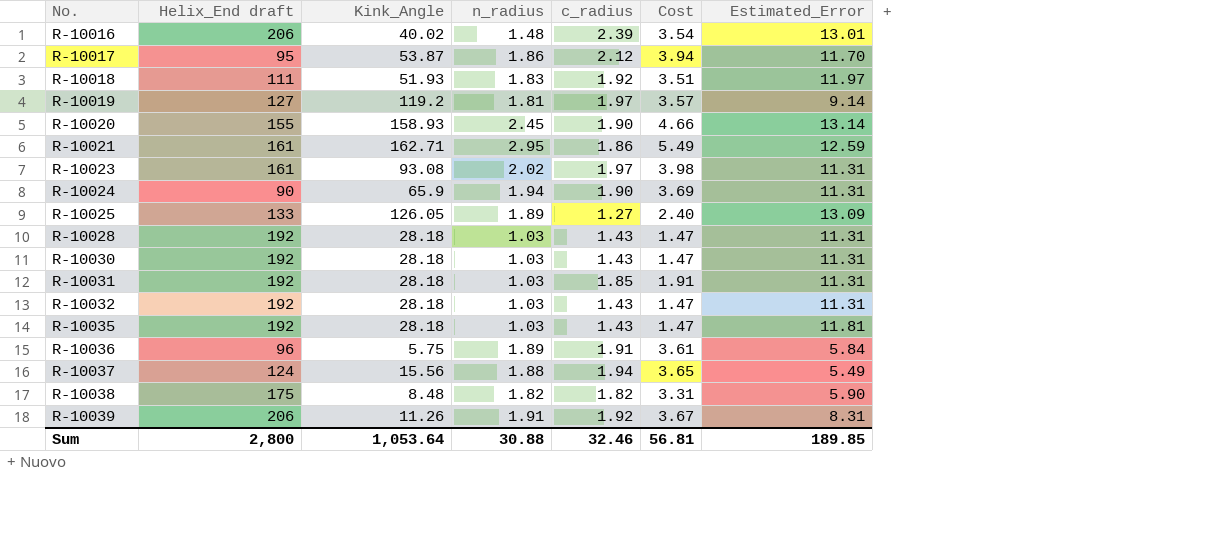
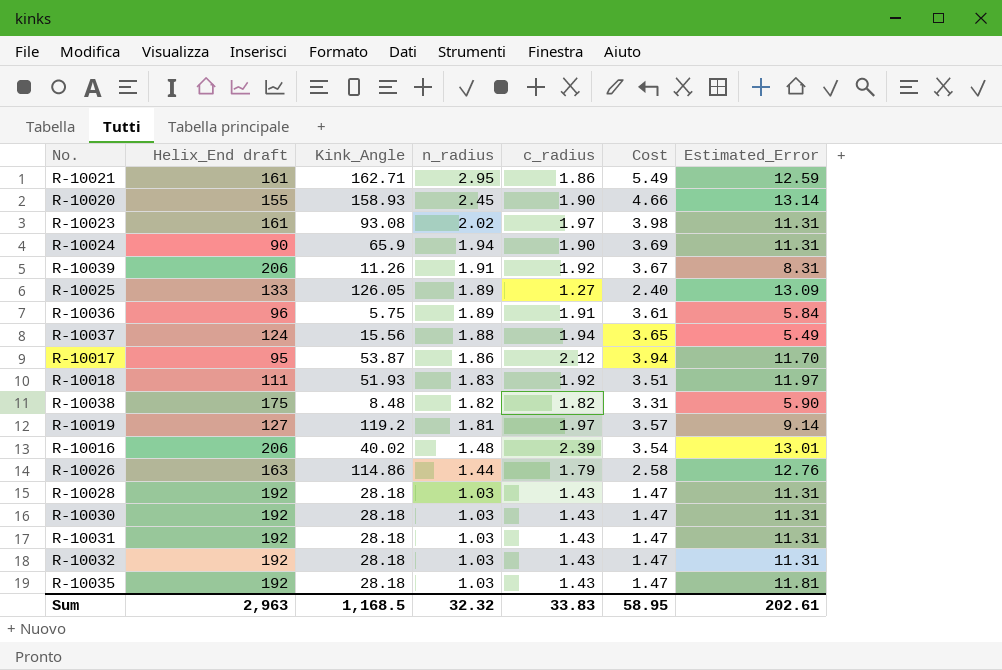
row order: No. ascending -> n_radius descending
row R-10026: none -> 163 | 114.86 | 1.44 | 1.79 | 2.58 | 12.76
R-10031 | c_radius: 1.85 -> 1.43
R-10031 | Cost: 1.91 -> 1.47
Sum | Helix_End draft: 2,800 -> 2,963
Sum | Kink_Angle: 1,053.64 -> 1,168.5
Sum | n_radius: 30.88 -> 32.32
Sum | c_radius: 32.46 -> 33.83
Sum | Cost: 56.81 -> 58.95
Sum | Estimated_Error: 189.85 -> 202.61

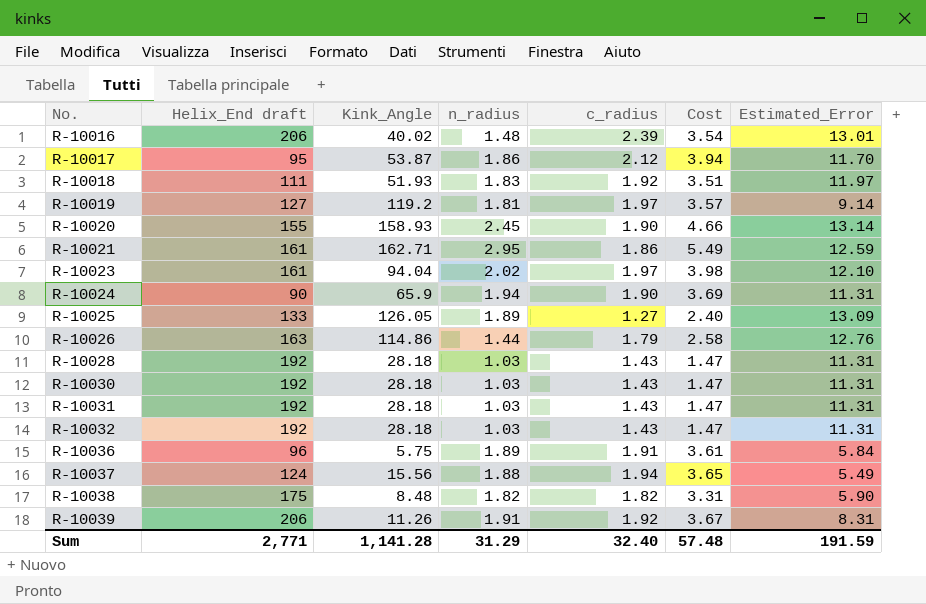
row order: n_radius descending -> No. ascending
row R-10035: 192 | 28.18 | 1.03 | 1.43 | 1.47 | 11.81 -> none
R-10023 | Kink_Angle: 93.08 -> 94.04
R-10023 | Estimated_Error: 11.31 -> 12.10
Sum | Helix_End draft: 2,963 -> 2,771
Sum | Kink_Angle: 1,168.5 -> 1,141.28
Sum | n_radius: 32.32 -> 31.29
Sum | c_radius: 33.83 -> 32.40
Sum | Cost: 58.95 -> 57.48
Sum | Estimated_Error: 202.61 -> 191.59

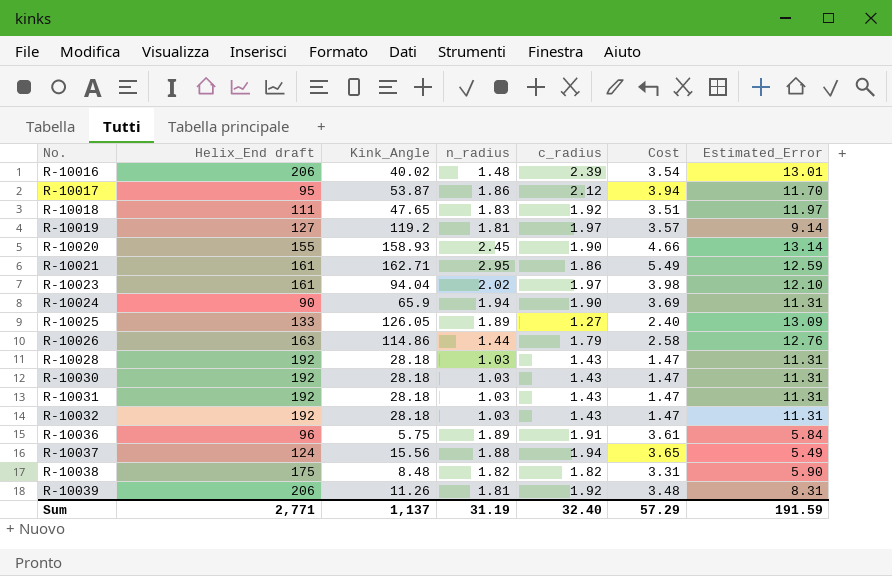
R-10018 | Kink_Angle: 51.93 -> 47.65
R-10039 | n_radius: 1.91 -> 1.81
R-10039 | Cost: 3.67 -> 3.48
Sum | Kink_Angle: 1,141.28 -> 1,137
Sum | n_radius: 31.29 -> 31.19
Sum | Cost: 57.48 -> 57.29

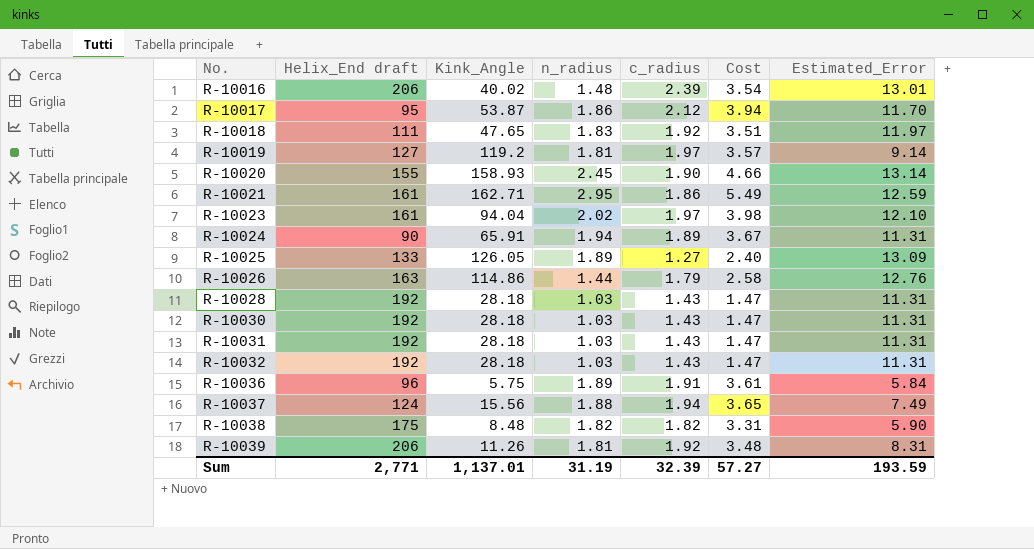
R-10024 | Kink_Angle: 65.9 -> 65.91
R-10024 | c_radius: 1.90 -> 1.89
R-10024 | Cost: 3.69 -> 3.67
R-10037 | Estimated_Error: 5.49 -> 7.49
Sum | Kink_Angle: 1,137 -> 1,137.01
Sum | c_radius: 32.40 -> 32.39
Sum | Cost: 57.29 -> 57.27
Sum | Estimated_Error: 191.59 -> 193.59

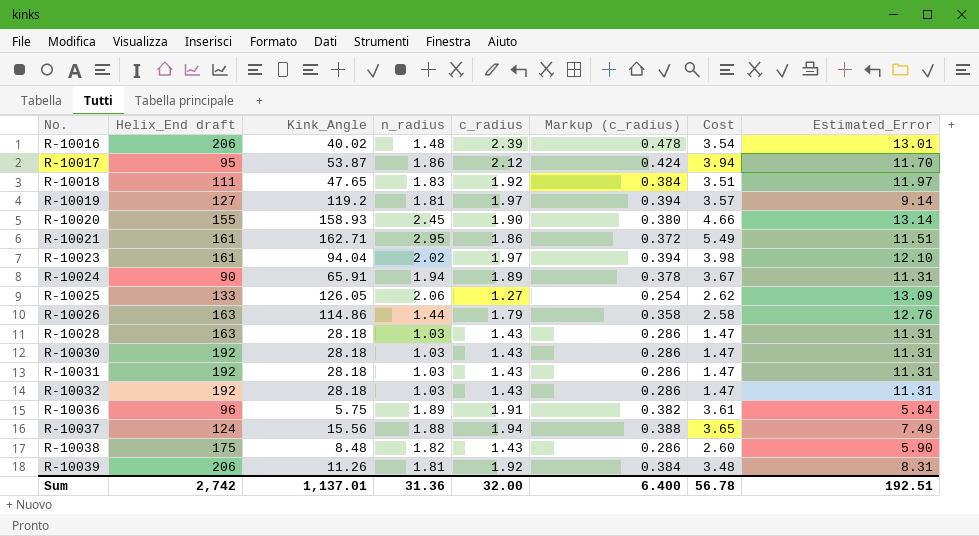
column Markup (c_radius) | formula: none -> [c_radius] * 0.2
R-10021 | Estimated_Error: 12.59 -> 11.51
R-10025 | n_radius: 1.89 -> 2.06
R-10025 | Cost: 2.40 -> 2.62
R-10028 | Helix_End draft: 192 -> 163
R-10038 | c_radius: 1.82 -> 1.43
R-10038 | Cost: 3.31 -> 2.60
Sum | Helix_End draft: 2,771 -> 2,742
Sum | n_radius: 31.19 -> 31.36
Sum | c_radius: 32.39 -> 32.00
Sum | Cost: 57.27 -> 56.78
Sum | Estimated_Error: 193.59 -> 192.51

